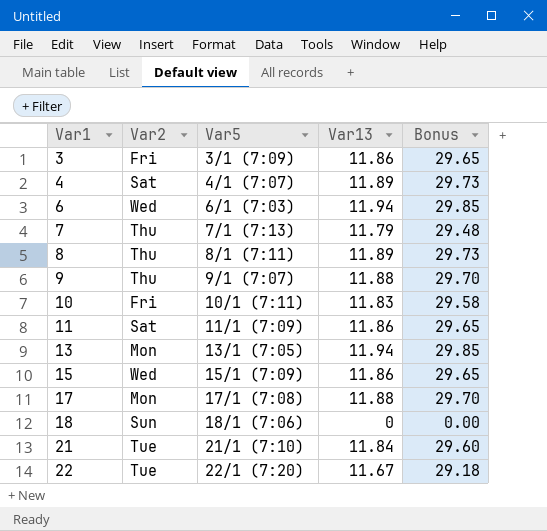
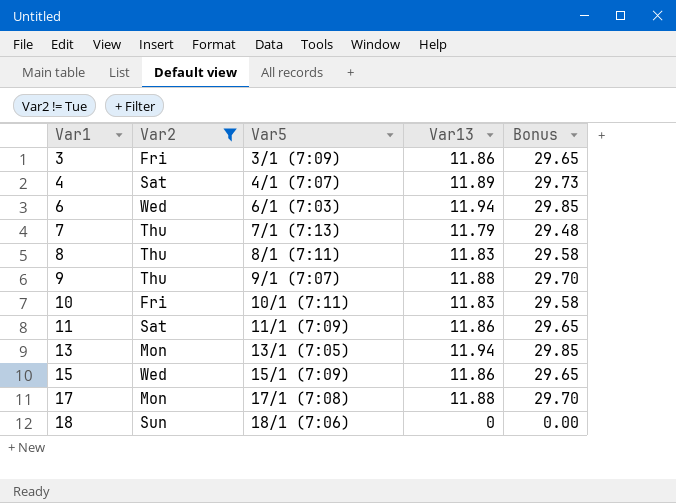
filter: none -> Var2 != Tue
8 | Var13: 11.89 -> 11.83
8 | Bonus: 29.73 -> 29.58

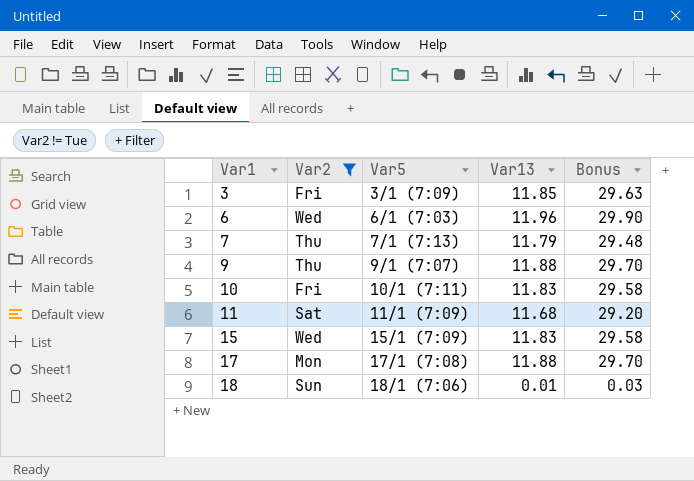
row 4: Sat | 4/1 (7:07) | 11.89 | 29.73 -> none
row 8: Thu | 8/1 (7:11) | 11.83 | 29.58 -> none
row 13: Mon | 13/1 (7:05) | 11.94 | 29.85 -> none
3 | Var13: 11.86 -> 11.85
3 | Bonus: 29.65 -> 29.63
6 | Var13: 11.94 -> 11.96
6 | Bonus: 29.85 -> 29.90
11 | Var13: 11.86 -> 11.68
11 | Bonus: 29.65 -> 29.20
15 | Var13: 11.86 -> 11.83
15 | Bonus: 29.65 -> 29.58
18 | Var13: 0 -> 0.01
18 | Bonus: 0.00 -> 0.03

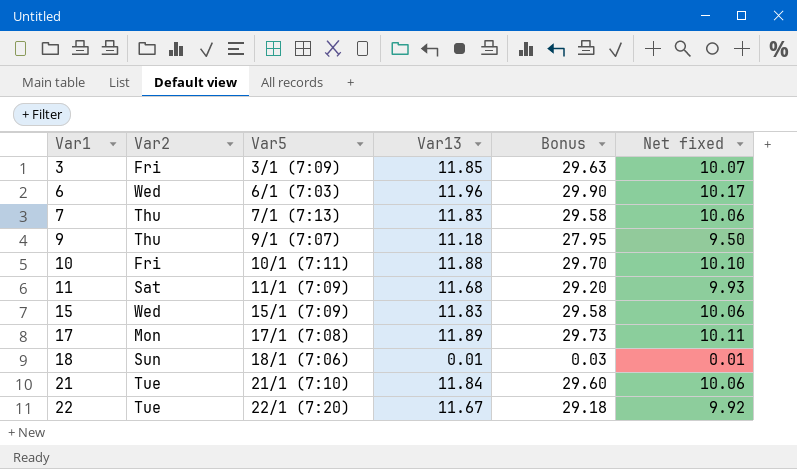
filter: Var2 != Tue -> none
column Net fixed | formula: none -> [Var13] * 0.85
7 | Var13: 11.79 -> 11.83
7 | Bonus: 29.48 -> 29.58
9 | Var13: 11.88 -> 11.18
9 | Bonus: 29.70 -> 27.95
10 | Var13: 11.83 -> 11.88
10 | Bonus: 29.58 -> 29.70
17 | Var13: 11.88 -> 11.89
17 | Bonus: 29.70 -> 29.73

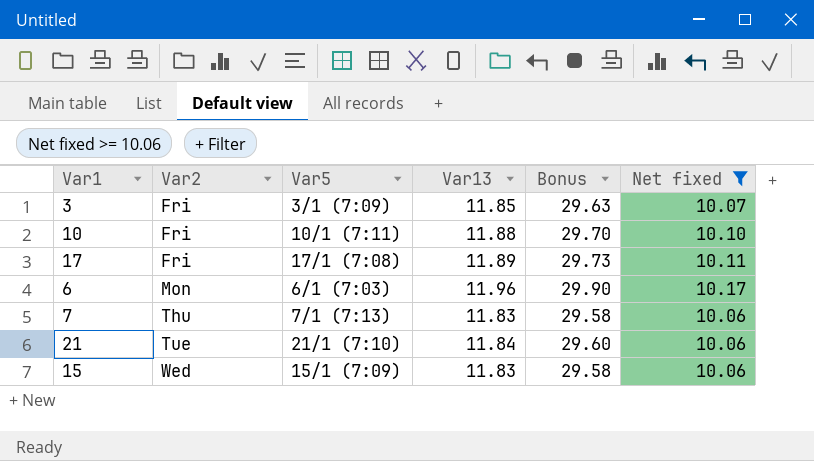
filter: none -> Net fixed >= 10.06
row order: Var1 ascending -> Var2 ascending
17 | Var2: Mon -> Fri
6 | Var2: Wed -> Mon

